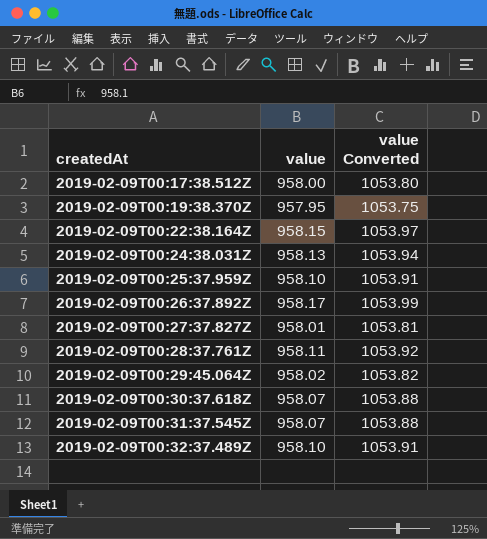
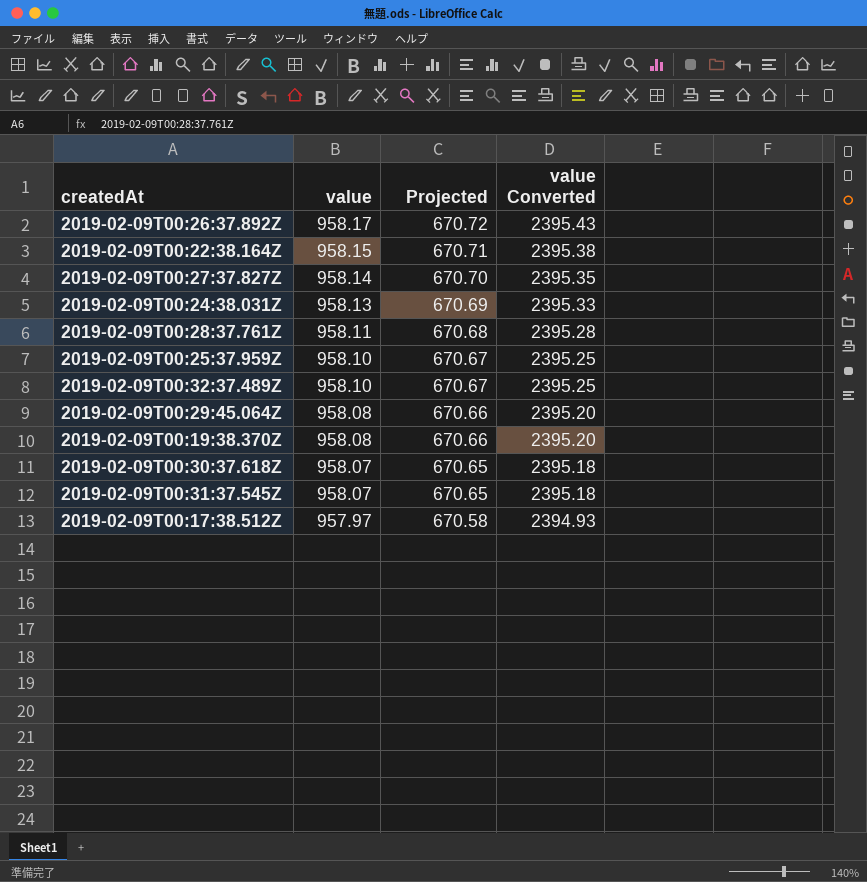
row order: createdAt ascending -> value descending
column Projected | formula: none -> [value] * 0.7
column value Converted | formula: [value] * 1.1 -> [value] * 2.5
2019-02-09T00:27:37.827Z | value: 958.01 -> 958.14
2019-02-09T00:29:45.064Z | value: 958.02 -> 958.08
2019-02-09T00:19:38.370Z | value: 957.95 -> 958.08
2019-02-09T00:17:38.512Z | value: 958.00 -> 957.97

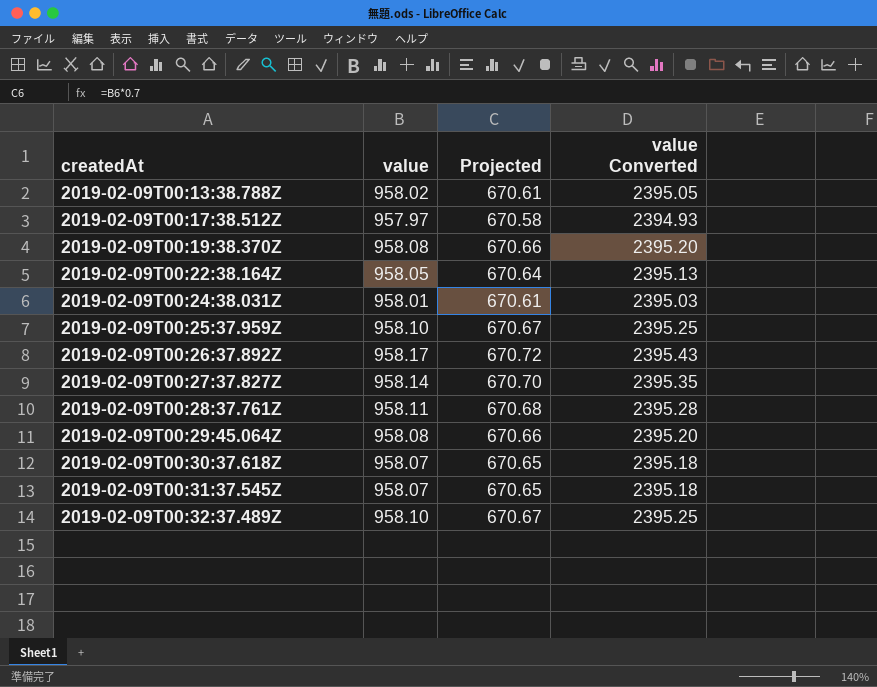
row order: value descending -> createdAt ascending
row 2019-02-09T00:13:38.788Z: none -> 958.02 | 670.61 | 2395.05
2019-02-09T00:22:38.164Z | value: 958.15 -> 958.05
2019-02-09T00:22:38.164Z | Projected: 670.71 -> 670.64
2019-02-09T00:22:38.164Z | value Converted: 2395.38 -> 2395.13
2019-02-09T00:24:38.031Z | value: 958.13 -> 958.01
2019-02-09T00:24:38.031Z | Projected: 670.69 -> 670.61
2019-02-09T00:24:38.031Z | value Converted: 2395.33 -> 2395.03

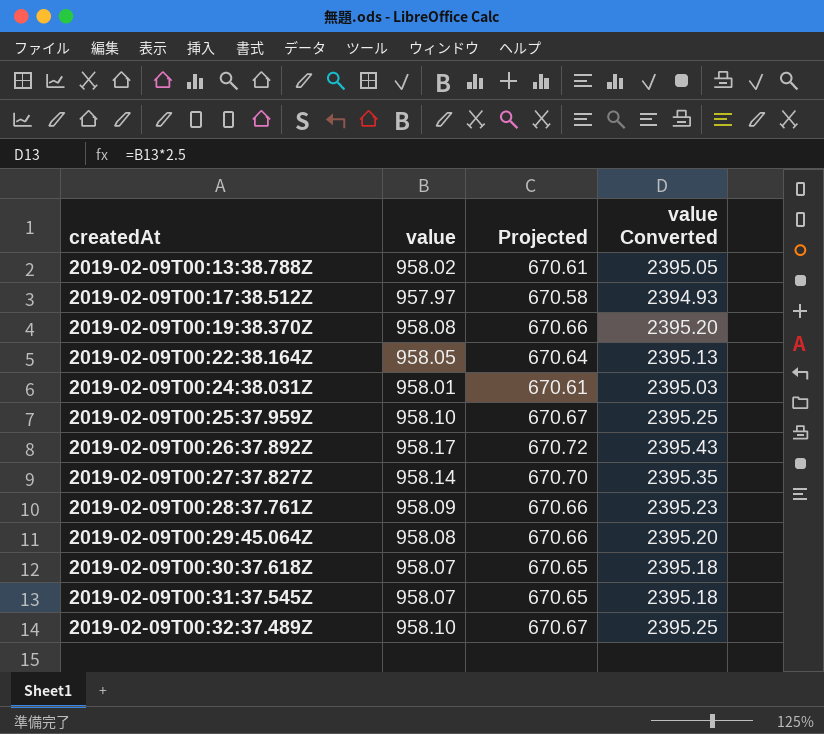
2019-02-09T00:28:37.761Z | value: 958.11 -> 958.09
2019-02-09T00:28:37.761Z | Projected: 670.68 -> 670.66
2019-02-09T00:28:37.761Z | value Converted: 2395.28 -> 2395.23

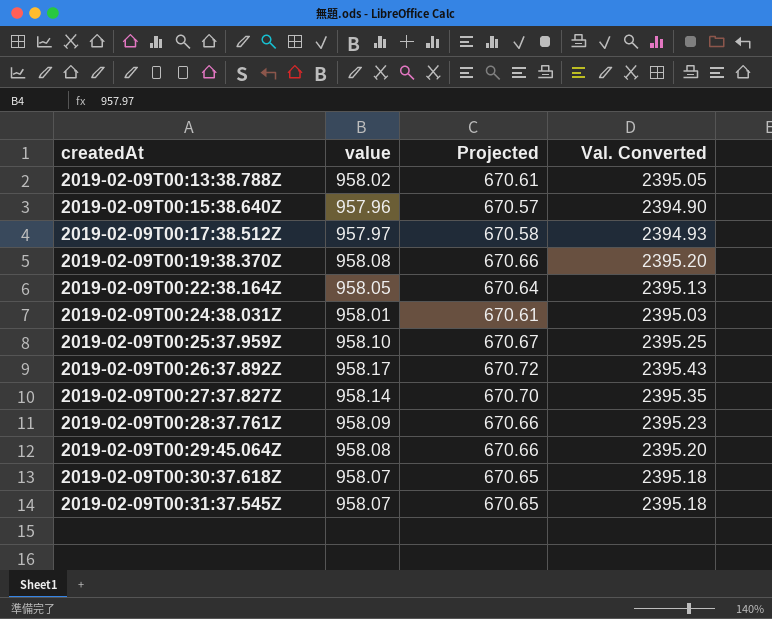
column name: value Converted -> Val. Converted
row 2019-02-09T00:32:37.489Z: 958.10 | 670.67 | 2395.25 -> none
row 2019-02-09T00:15:38.640Z: none -> 957.96 | 670.57 | 2394.90

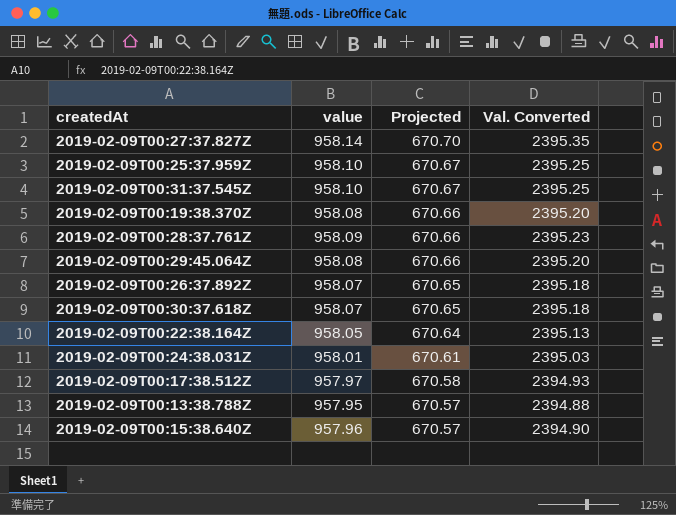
row order: createdAt ascending -> Projected descending
2019-02-09T00:31:37.545Z | value: 958.07 -> 958.10
2019-02-09T00:31:37.545Z | Projected: 670.65 -> 670.67
2019-02-09T00:31:37.545Z | Val. Converted: 2395.18 -> 2395.25
2019-02-09T00:26:37.892Z | value: 958.17 -> 958.07
2019-02-09T00:26:37.892Z | Projected: 670.72 -> 670.65
2019-02-09T00:26:37.892Z | Val. Converted: 2395.43 -> 2395.18
2019-02-09T00:13:38.788Z | value: 958.02 -> 957.95
2019-02-09T00:13:38.788Z | Projected: 670.61 -> 670.57
2019-02-09T00:13:38.788Z | Val. Converted: 2395.05 -> 2394.88

